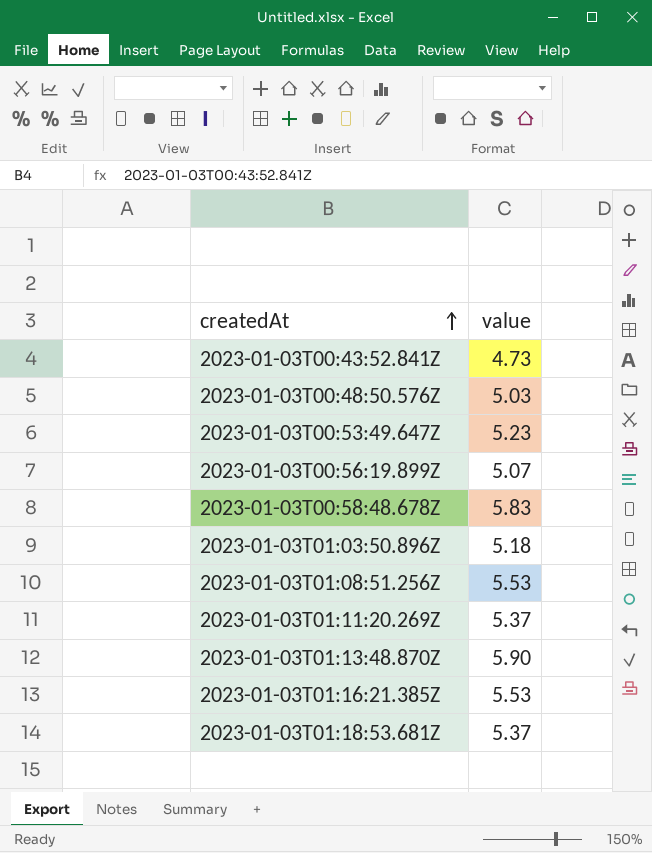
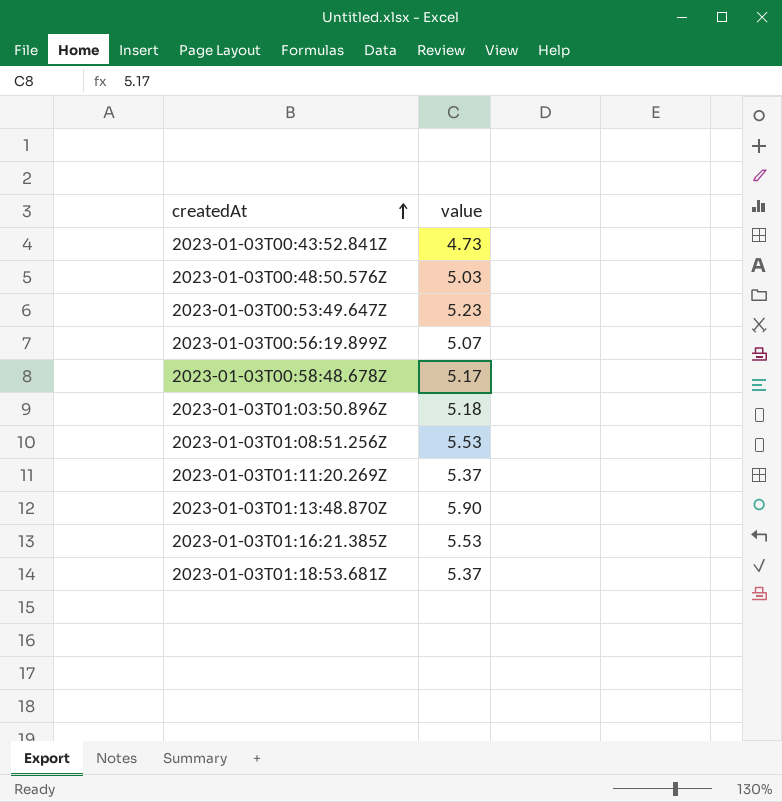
2023-01-03T00:58:48.678Z | value: 5.83 -> 5.17

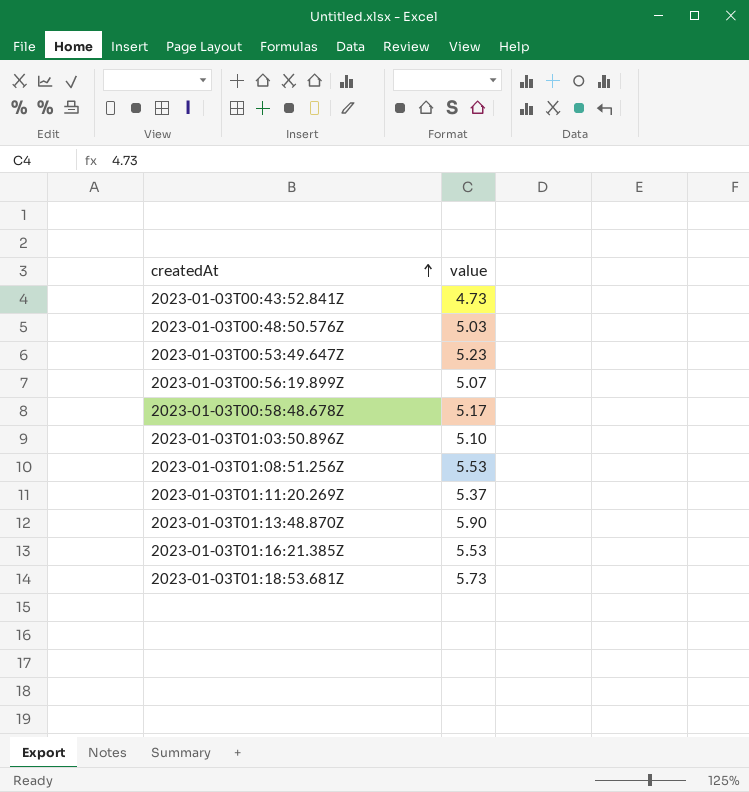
2023-01-03T01:03:50.896Z | value: 5.18 -> 5.10
2023-01-03T01:18:53.681Z | value: 5.37 -> 5.73

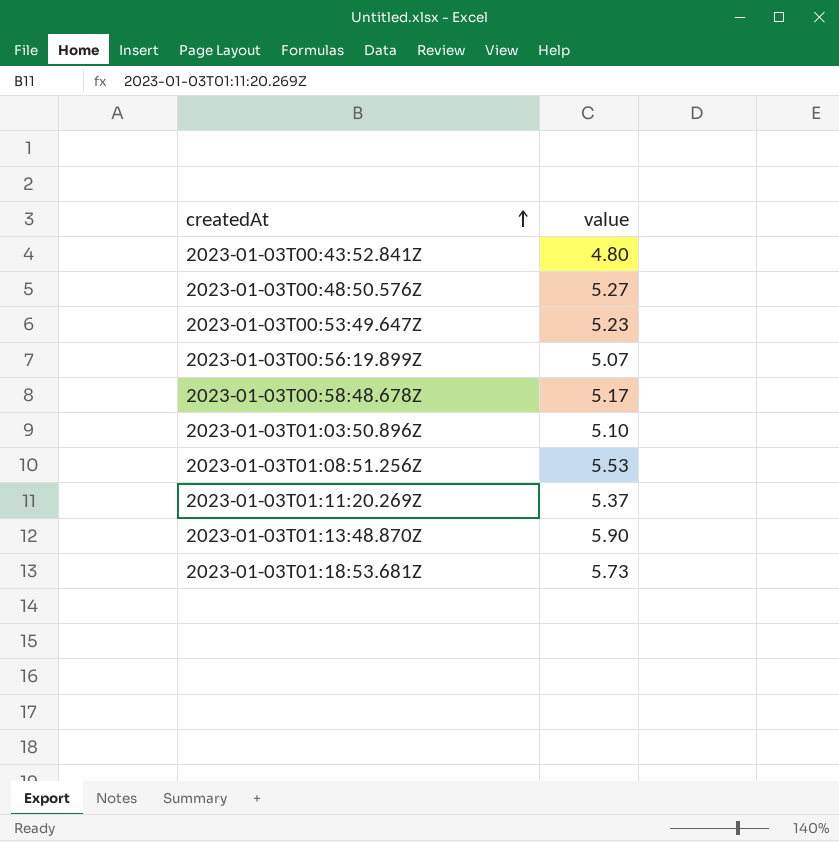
row 2023-01-03T01:16:21.385Z: 5.53 -> none
2023-01-03T00:43:52.841Z | value: 4.73 -> 4.80
2023-01-03T00:48:50.576Z | value: 5.03 -> 5.27

